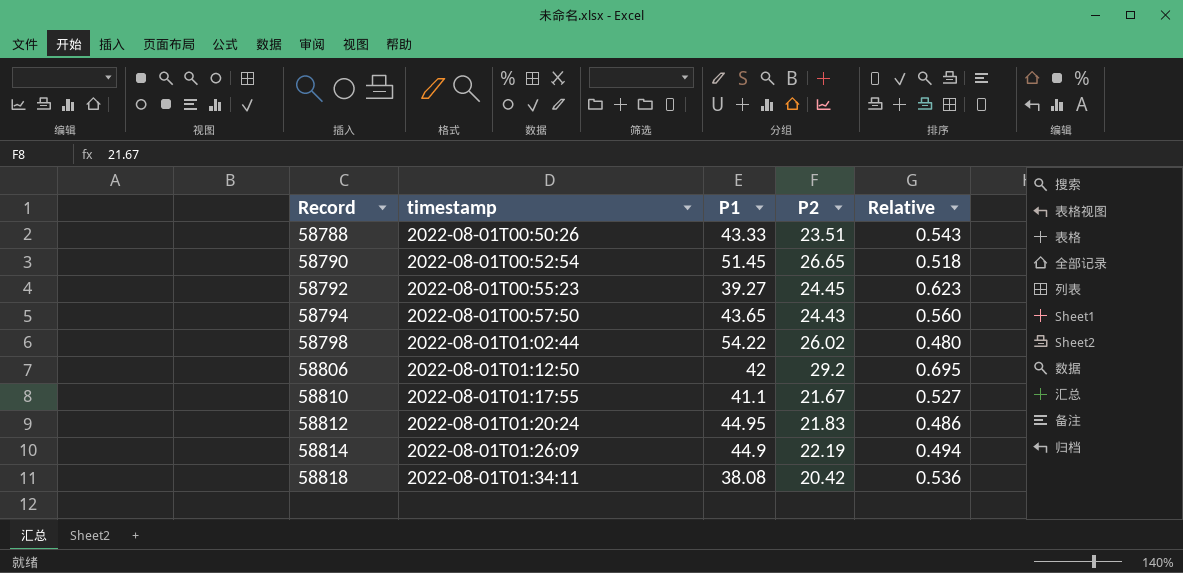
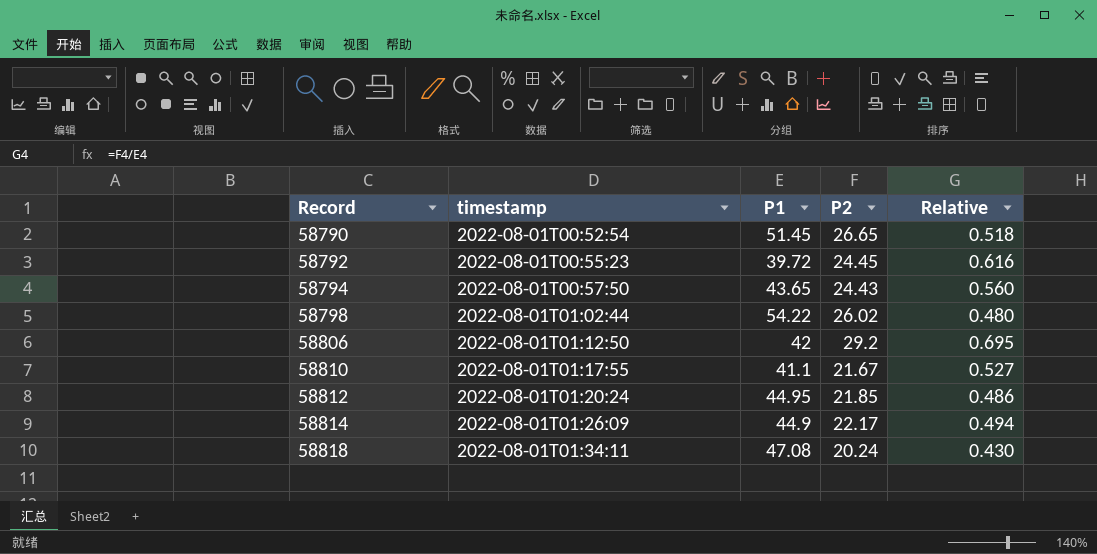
row 58788: 2022-08-01T00:50:26 | 43.33 | 23.51 | 0.543 -> none
58792 | P1: 39.27 -> 39.72
58792 | Relative: 0.623 -> 0.616
58812 | P2: 21.83 -> 21.85
58814 | P2: 22.19 -> 22.17
58818 | P1: 38.08 -> 47.08
58818 | P2: 20.42 -> 20.24
58818 | Relative: 0.536 -> 0.430

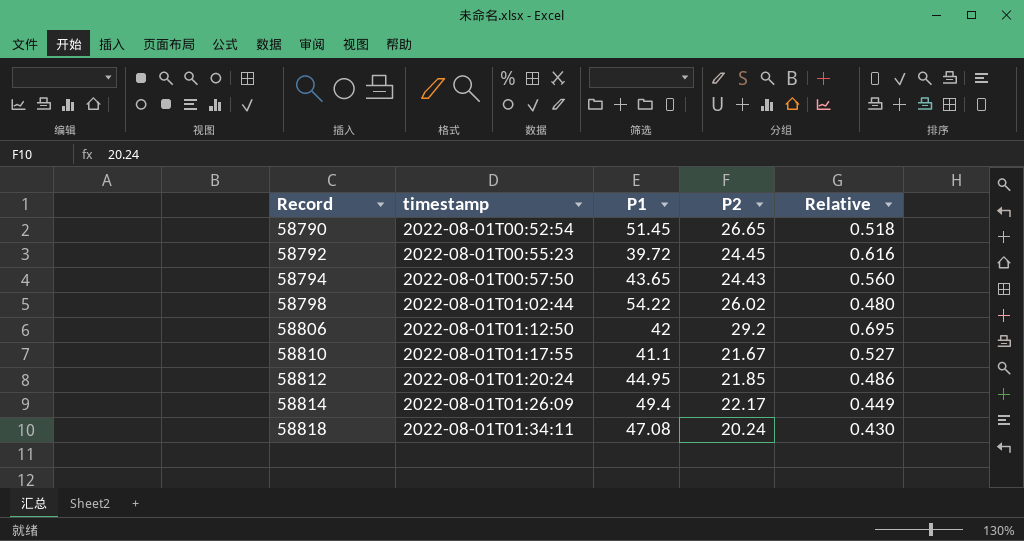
58814 | P1: 44.9 -> 49.4
58814 | Relative: 0.494 -> 0.449

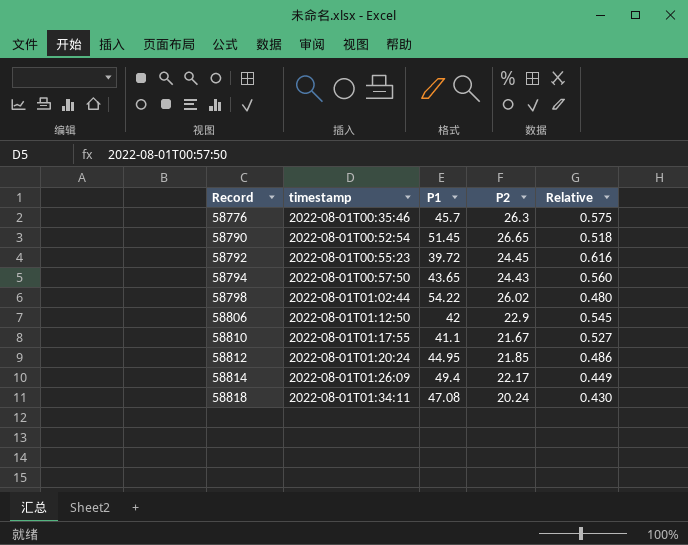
row 58776: none -> 2022-08-01T00:35:46 | 45.7 | 26.3 | 0.575
58806 | P2: 29.2 -> 22.9
58806 | Relative: 0.695 -> 0.545

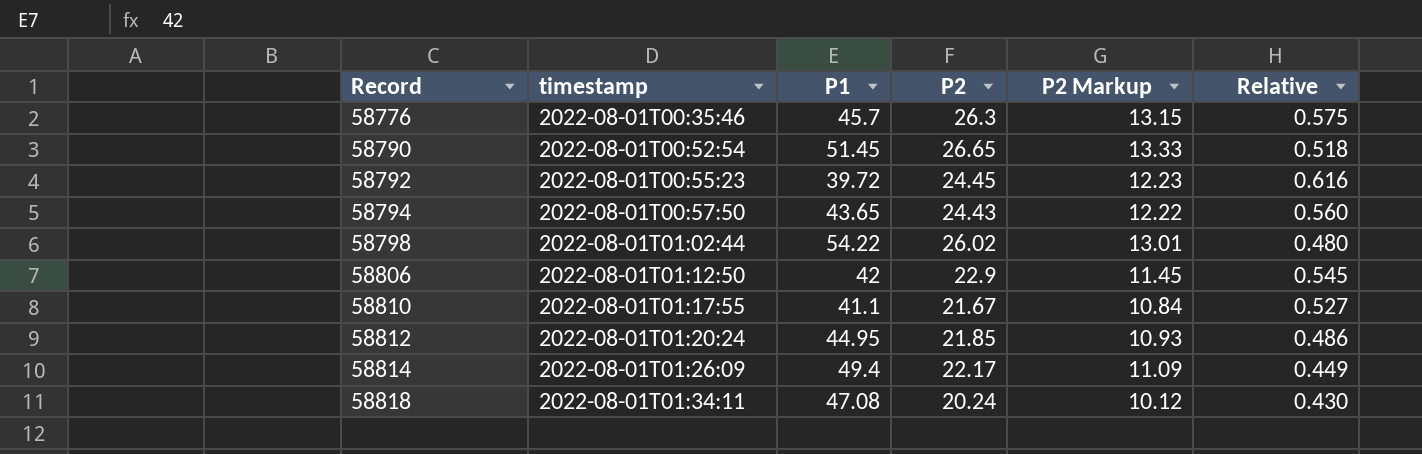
column P2 Markup | formula: none -> [P2] * 0.5

